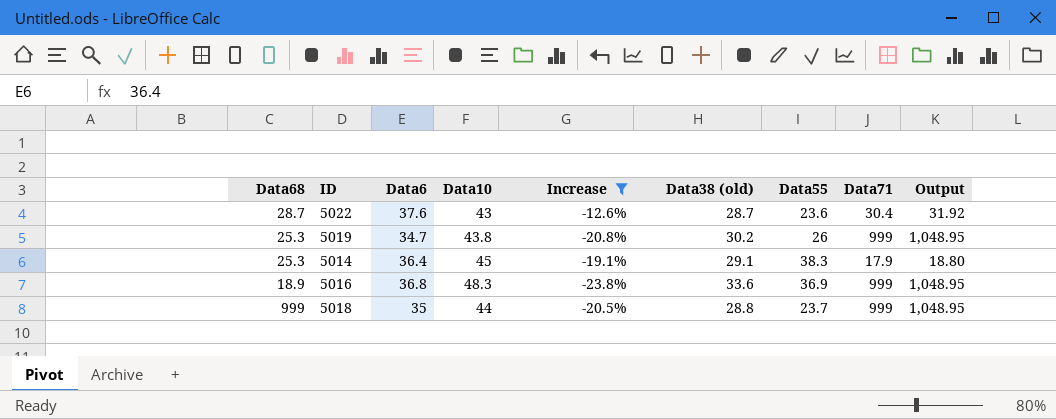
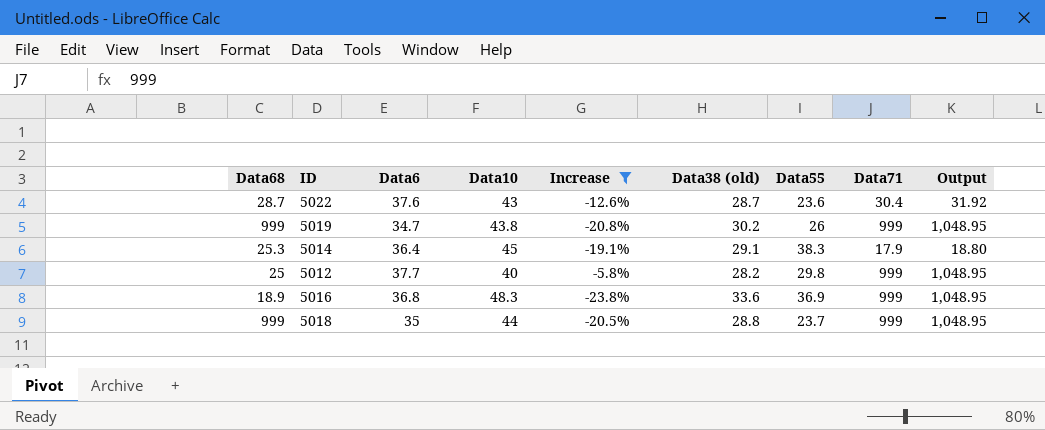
5019 | Data68: 25.3 -> 999
row 5012: none -> 25 | 37.7 | 40 | -5.8% | 28.2 | 29.8 | 999 | 1,048.95

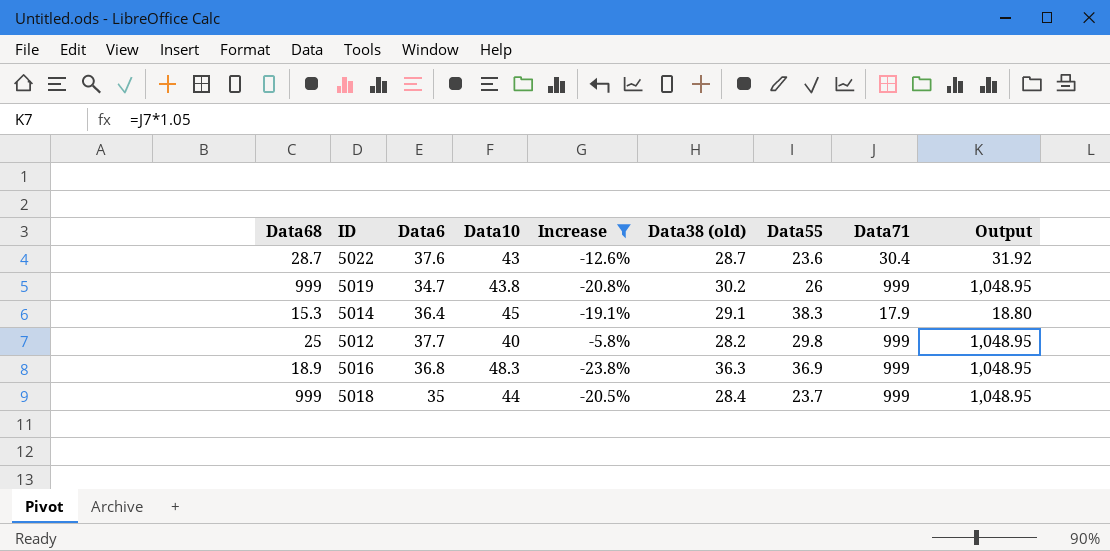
5014 | Data68: 25.3 -> 15.3
5016 | Data38 (old): 33.6 -> 36.3
5018 | Data38 (old): 28.8 -> 28.4

